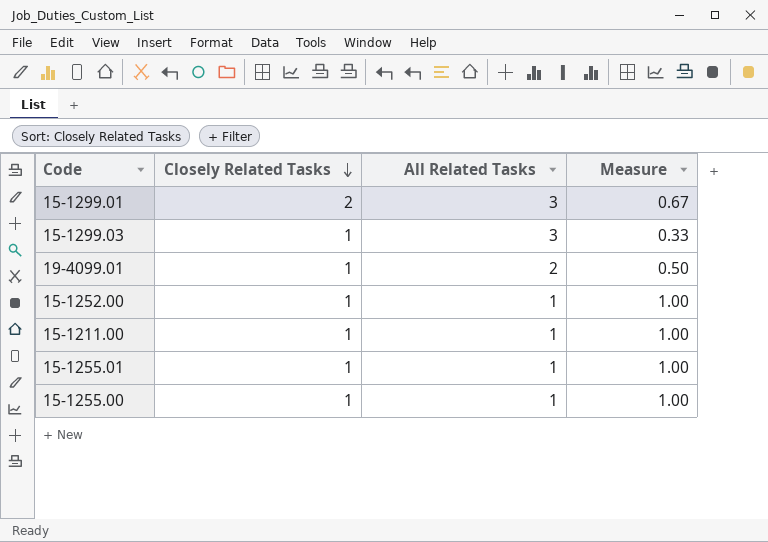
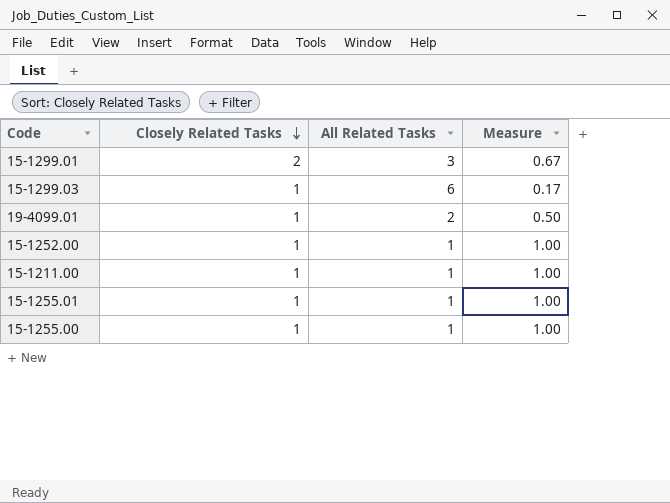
15-1299.03 | All Related Tasks: 3 -> 6
15-1299.03 | Measure: 0.33 -> 0.17

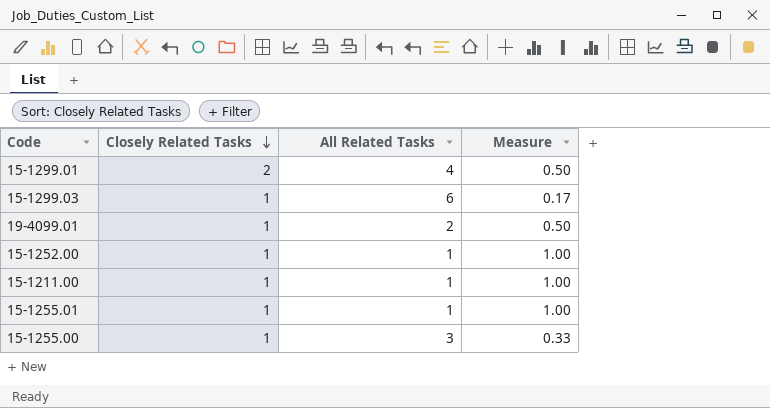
15-1299.01 | All Related Tasks: 3 -> 4
15-1299.01 | Measure: 0.67 -> 0.50
15-1255.00 | All Related Tasks: 1 -> 3
15-1255.00 | Measure: 1.00 -> 0.33

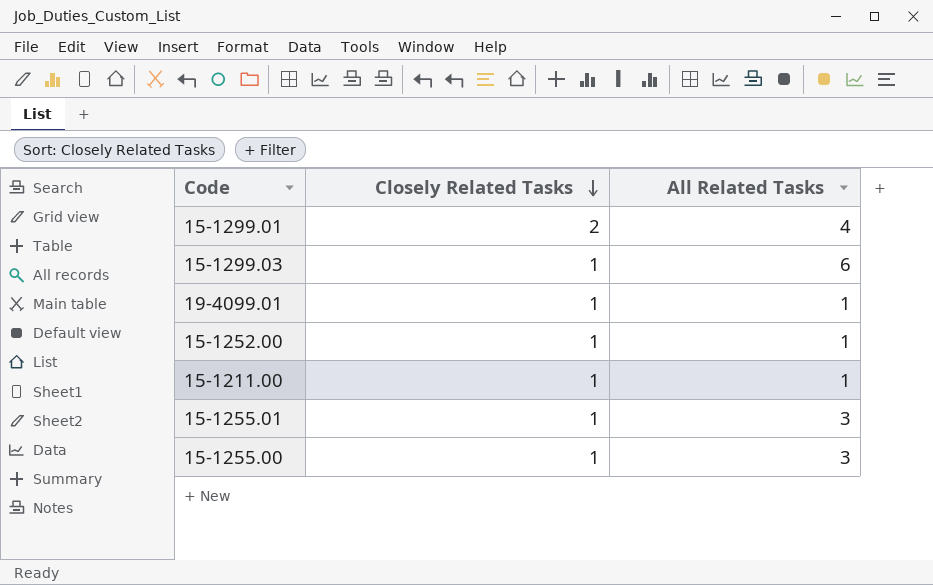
column Measure | formula: [Closely Related Tasks] / [All Related Tasks] -> none
19-4099.01 | All Related Tasks: 2 -> 1
15-1255.01 | All Related Tasks: 1 -> 3

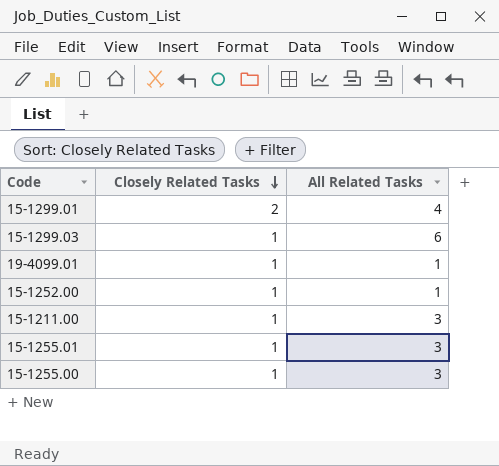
15-1211.00 | All Related Tasks: 1 -> 3

